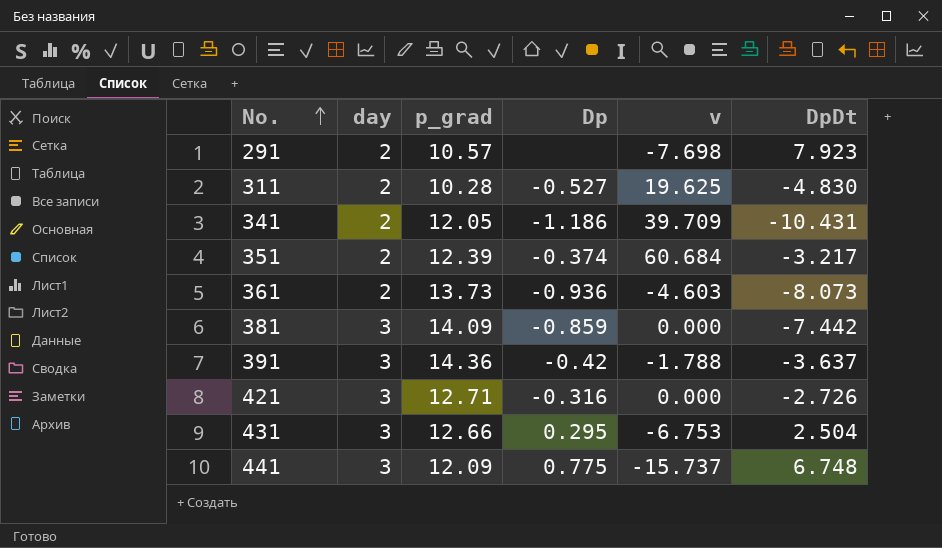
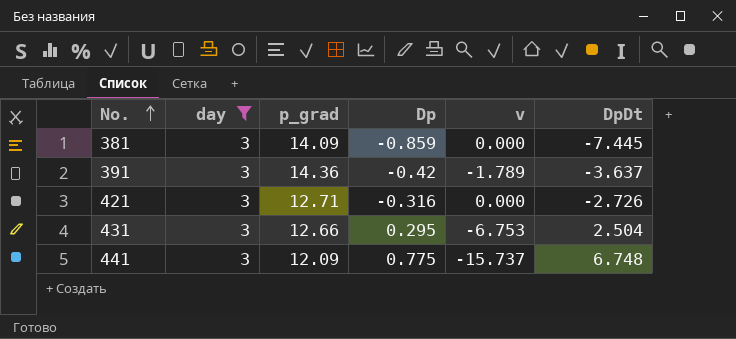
filter: none -> day = 3
381 | DpDt: -7.442 -> -7.445
391 | v: -1.788 -> -1.789

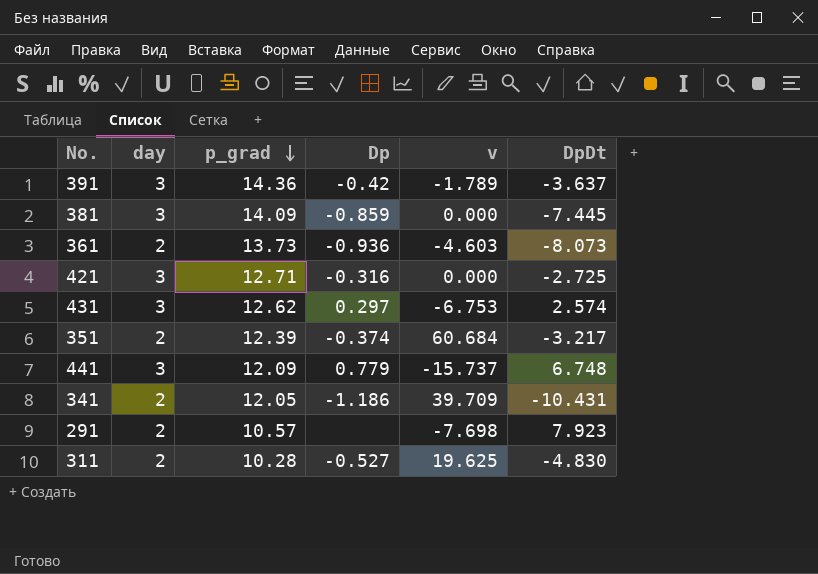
filter: day = 3 -> none
row order: No. ascending -> p_grad descending
421 | DpDt: -2.726 -> -2.725
431 | p_grad: 12.66 -> 12.62
431 | Dp: 0.295 -> 0.297
431 | DpDt: 2.504 -> 2.574
441 | Dp: 0.775 -> 0.779

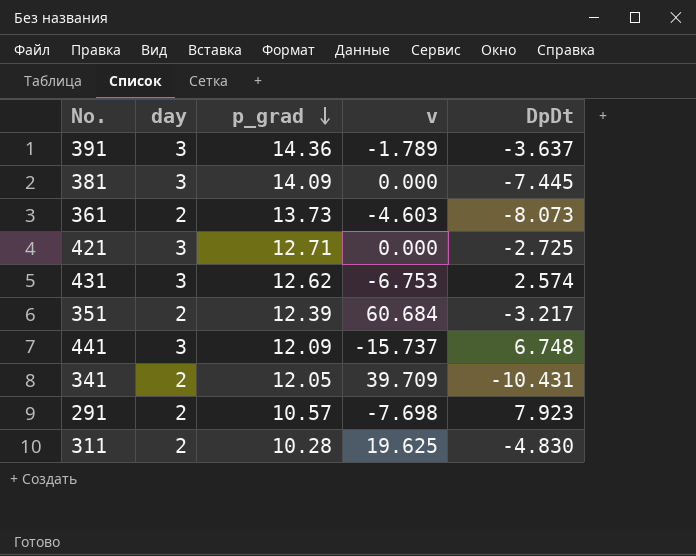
column Dp | position: 4 -> none

